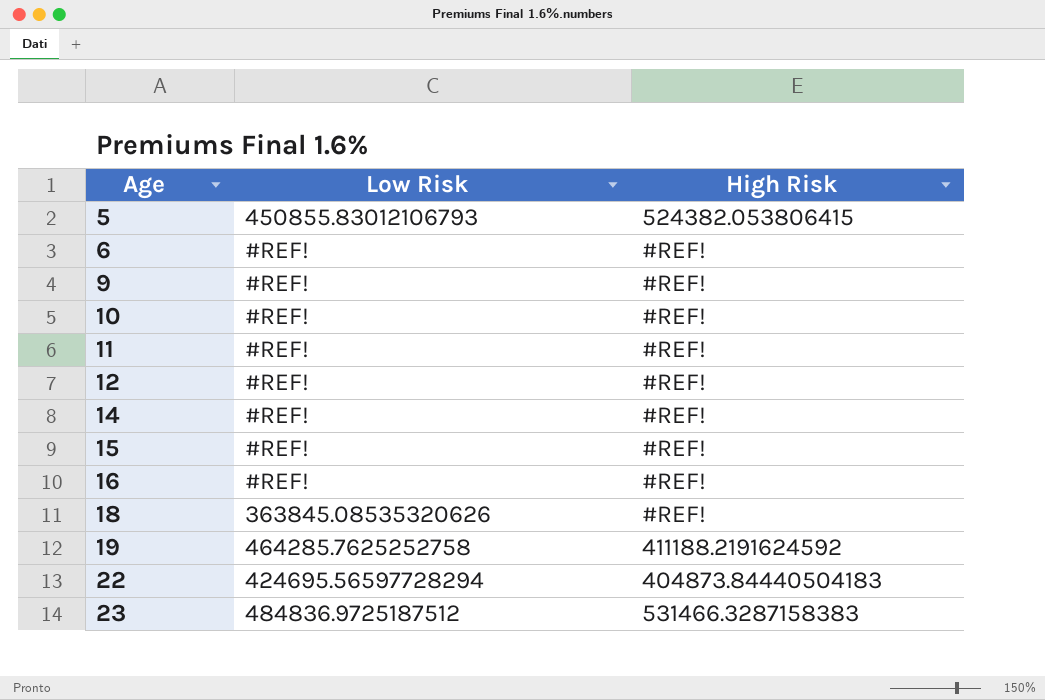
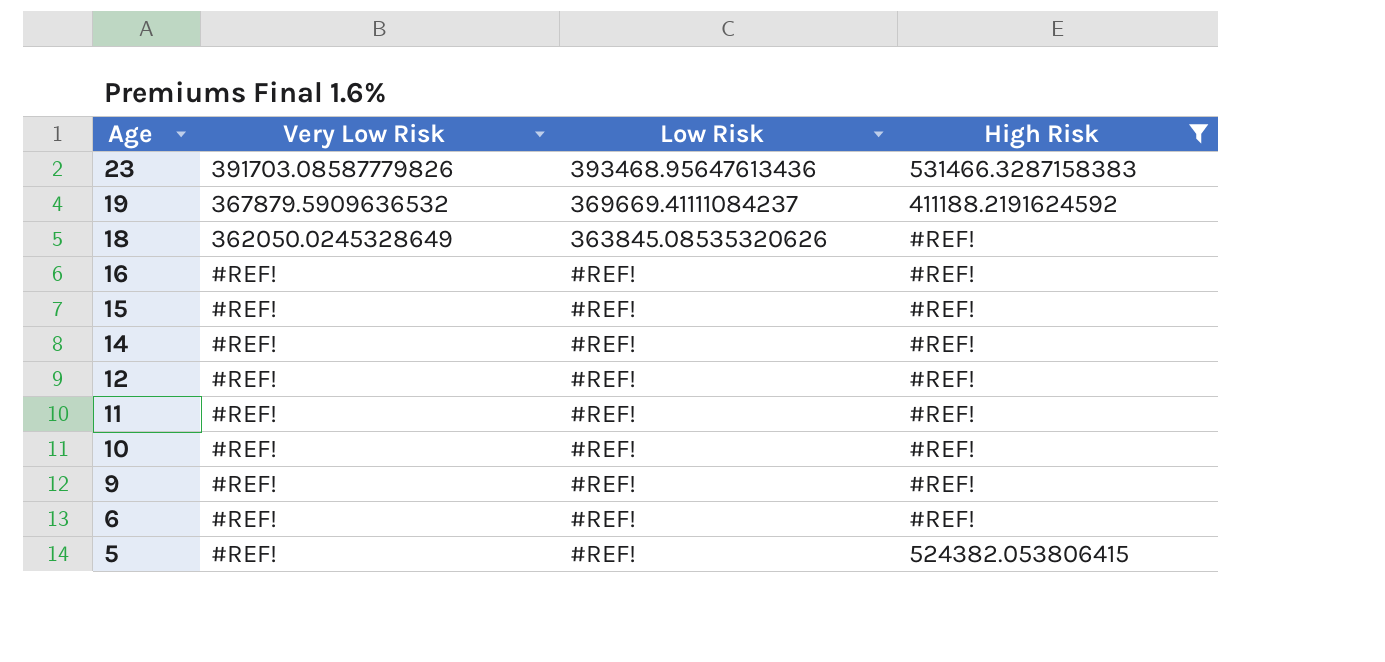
filter: none -> High Risk != 404873.84440504183
row order: Age ascending -> Age descending
column Very Low Risk | position: none -> 2
23 | Low Risk: 484836.9725187512 -> 393468.95647613436
19 | Low Risk: 464285.7625252758 -> 369669.41111084237
5 | Low Risk: 450855.83012106793 -> #REF!

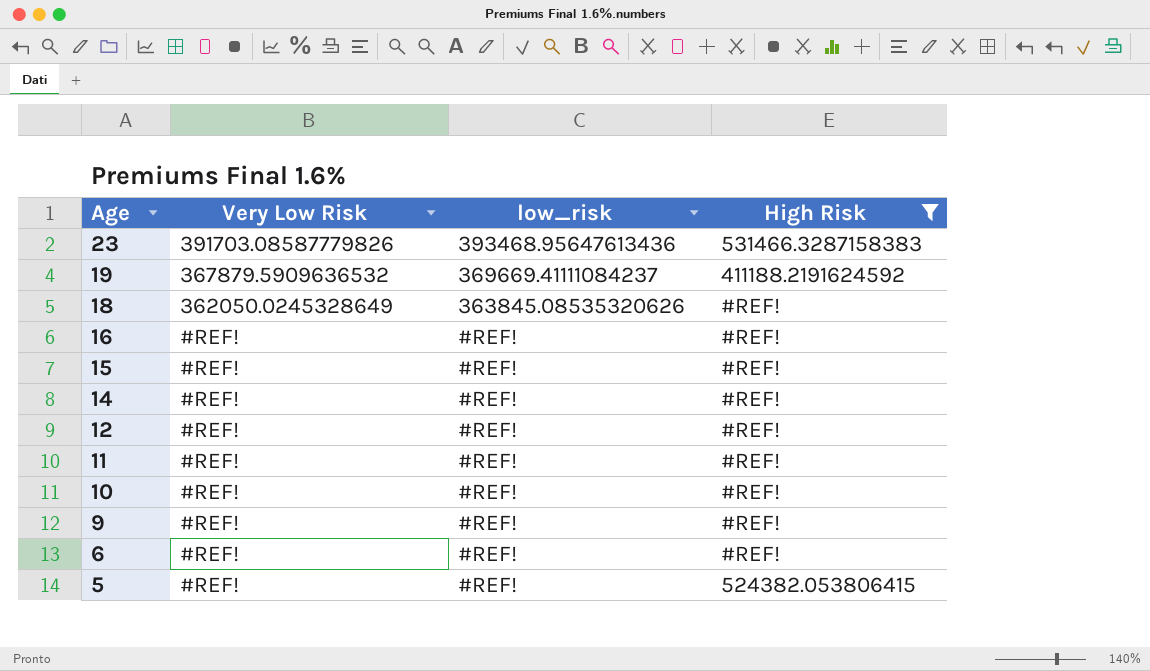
column name: Low Risk -> low_risk

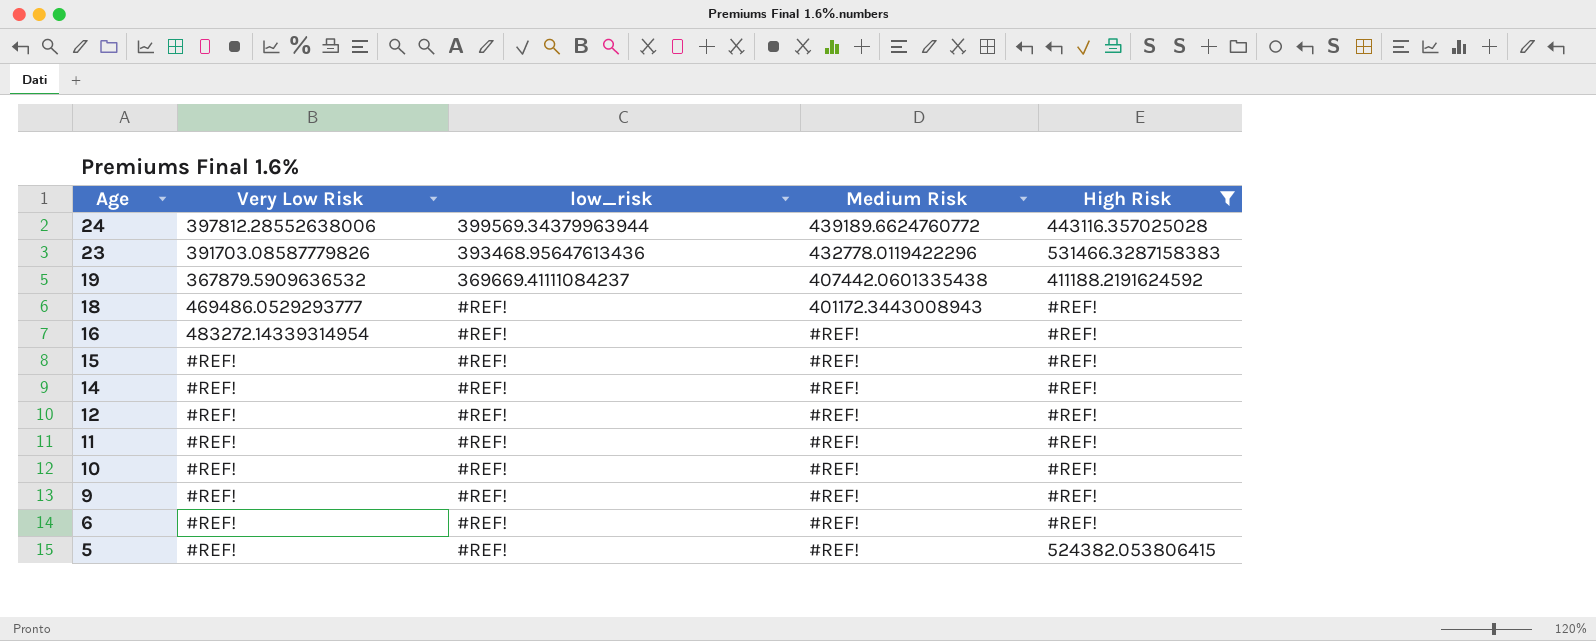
column Medium Risk | position: none -> 4
row 24: none -> 397812.28552638006 | 399569.34379963944 | 439189.6624760772 | 443116.357025028
18 | Very Low Risk: 362050.0245328649 -> 469486.0529293777
18 | low_risk: 363845.08535320626 -> #REF!
16 | Very Low Risk: #REF! -> 483272.14339314954

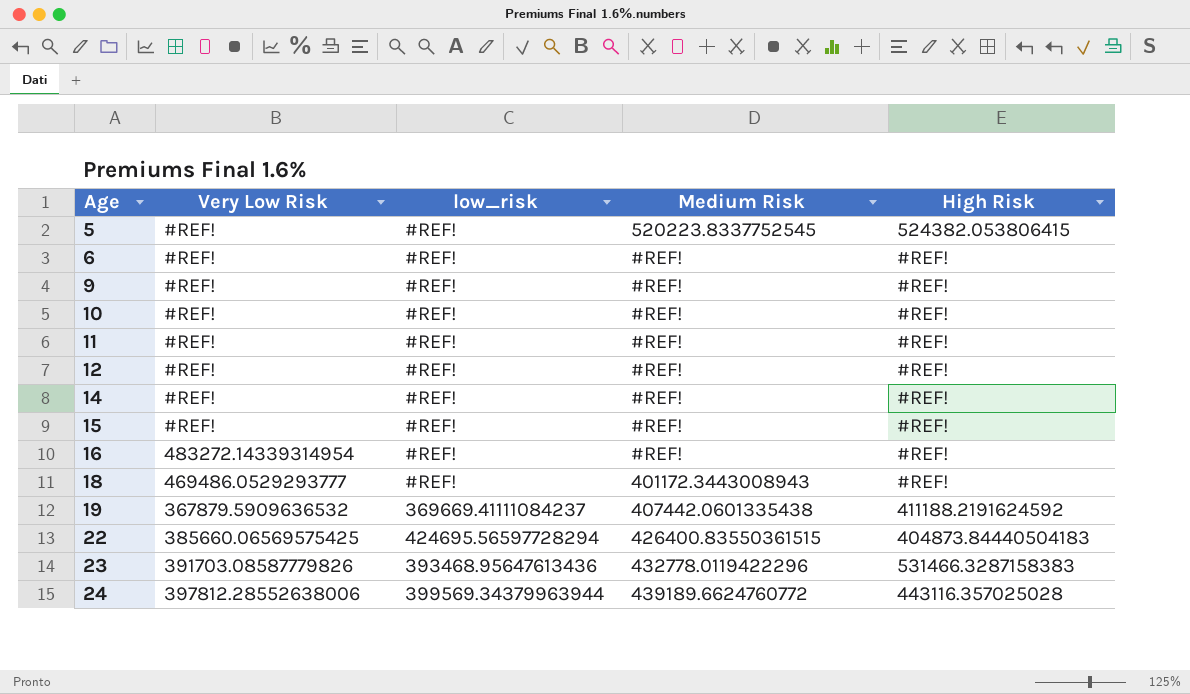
filter: High Risk != 404873.84440504183 -> none
row order: Age descending -> Age ascending
5 | Medium Risk: #REF! -> 520223.8337752545

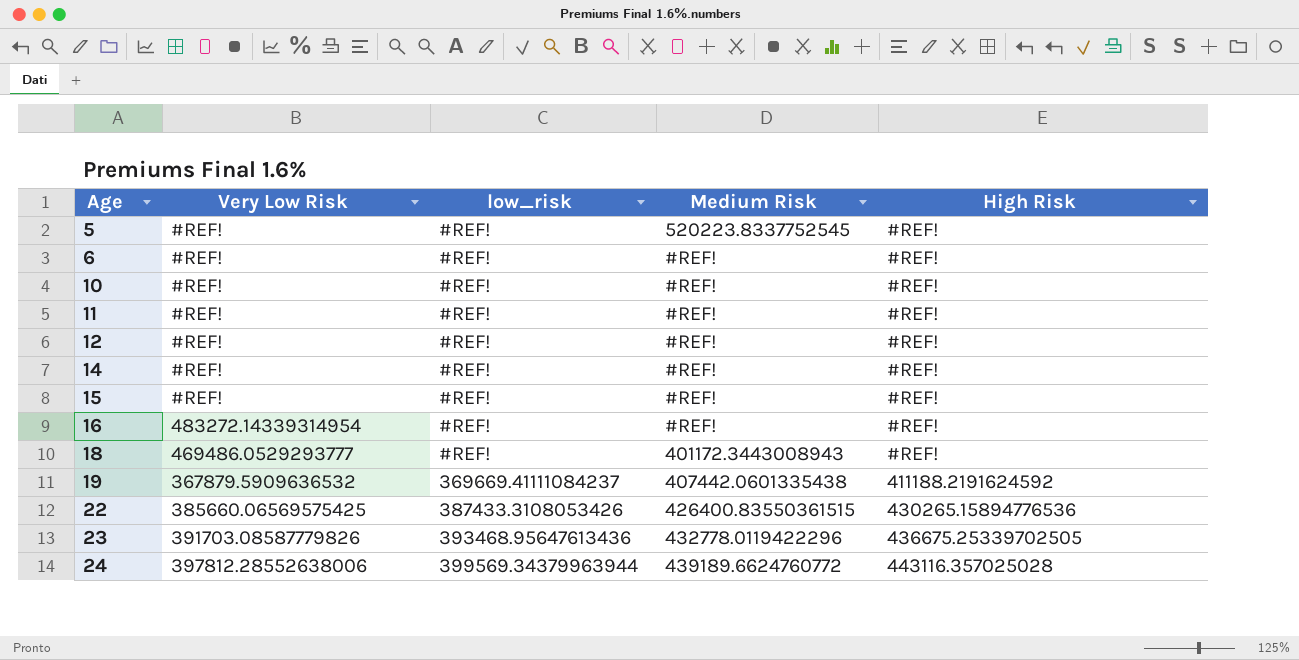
row 9: #REF! | #REF! | #REF! | #REF! -> none
5 | High Risk: 524382.053806415 -> #REF!
22 | low_risk: 424695.56597728294 -> 387433.3108053426
22 | High Risk: 404873.84440504183 -> 430265.15894776536
23 | High Risk: 531466.3287158383 -> 436675.25339702505

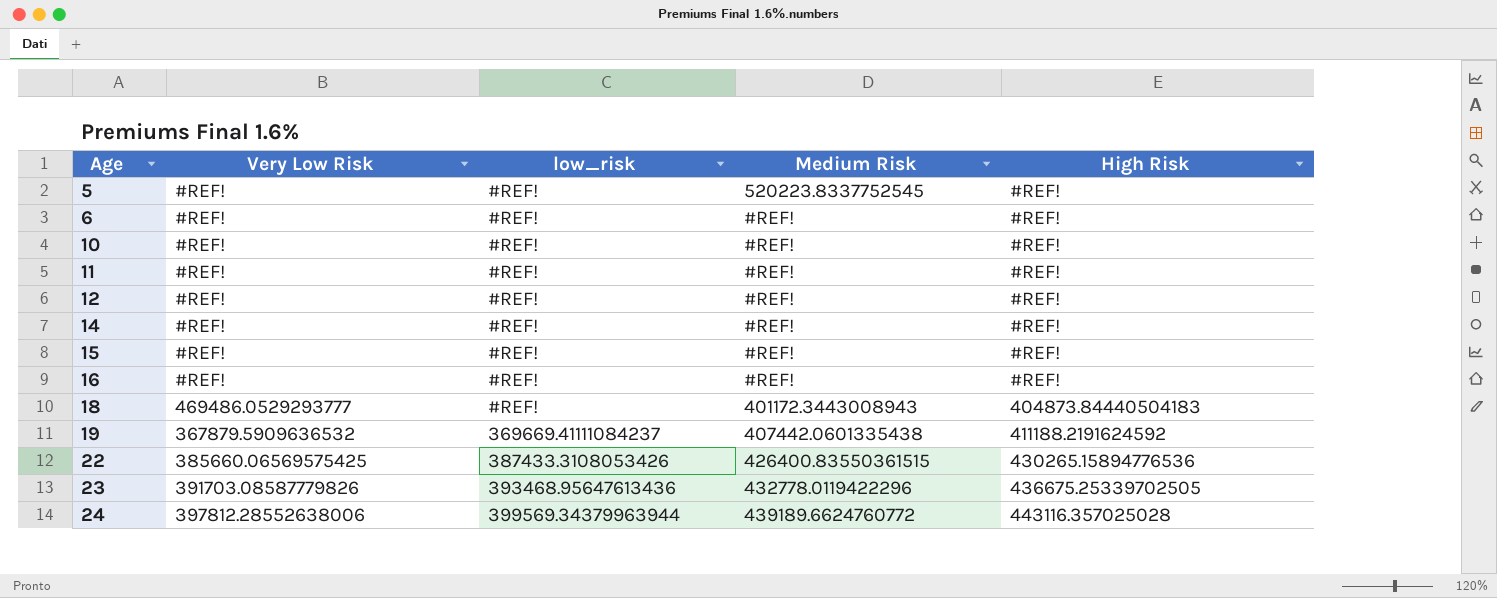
16 | Very Low Risk: 483272.14339314954 -> #REF!
18 | High Risk: #REF! -> 404873.84440504183

